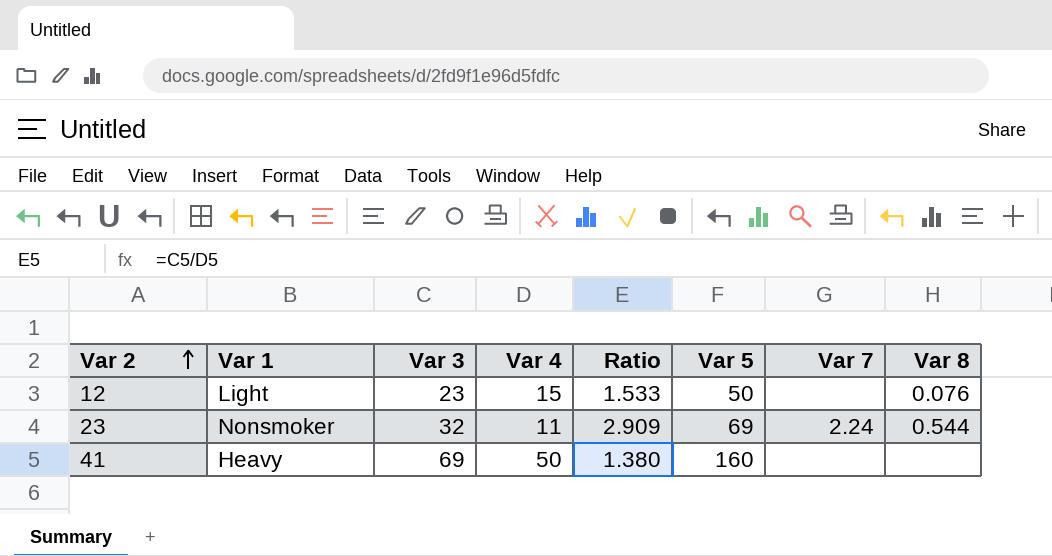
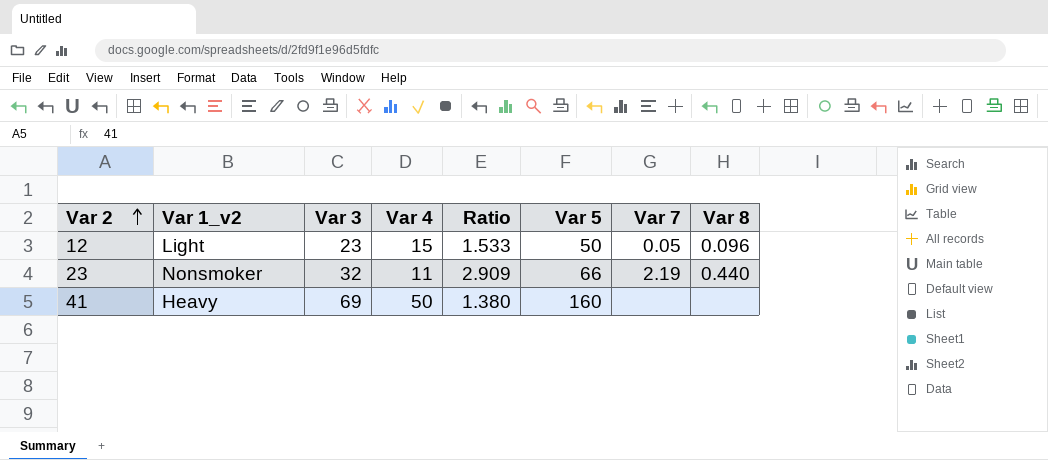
column name: Var 1 -> Var 1_v2
12 | Var 7: none -> 0.05
12 | Var 8: 0.076 -> 0.096
23 | Var 5: 69 -> 66
23 | Var 7: 2.24 -> 2.19
23 | Var 8: 0.544 -> 0.440

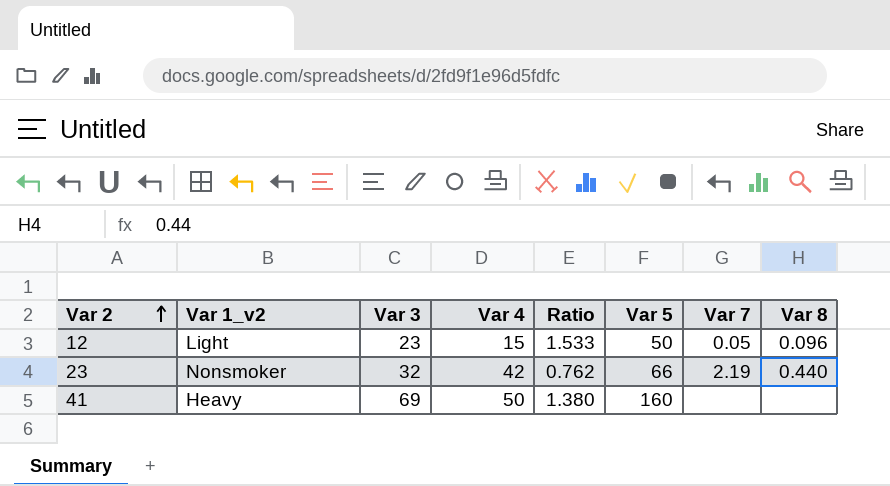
23 | Var 4: 11 -> 42
23 | Ratio: 2.909 -> 0.762

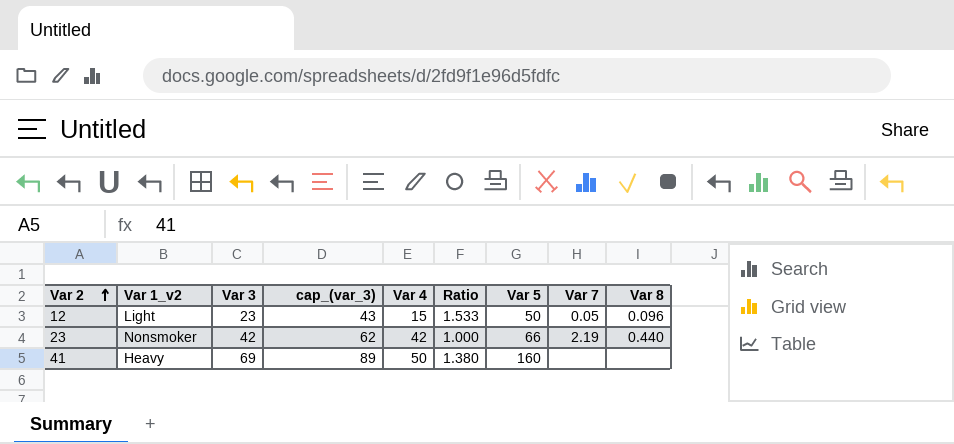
column cap_(var_3) | formula: none -> [Var 3] + 20
23 | Var 3: 32 -> 42
23 | Ratio: 0.762 -> 1.000

